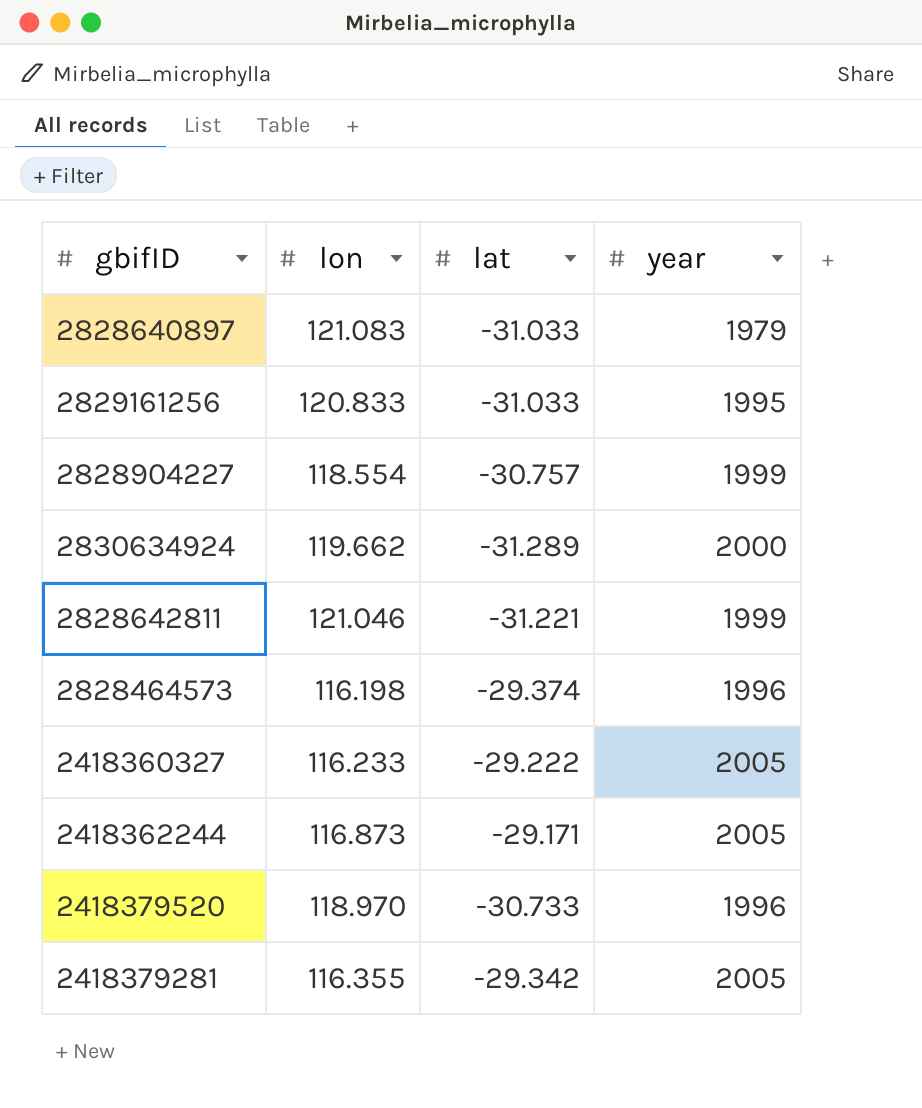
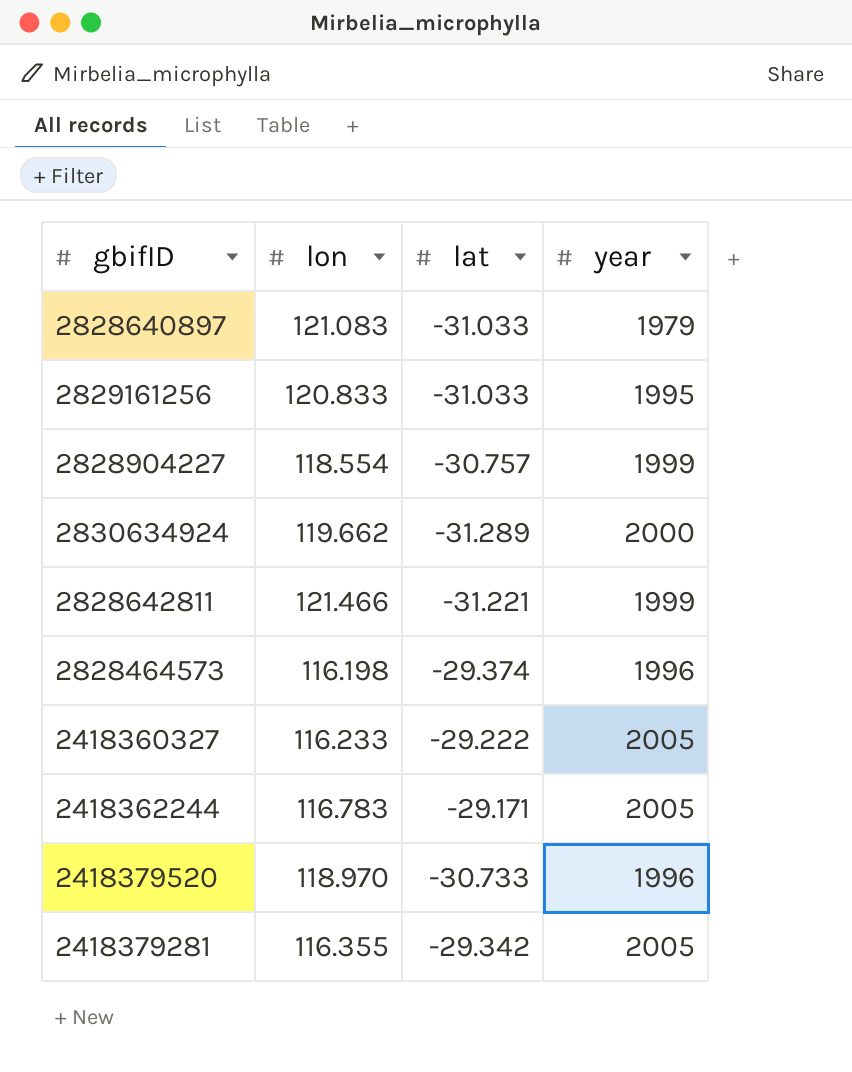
2828642811 | lon: 121.046 -> 121.466
2418362244 | lon: 116.873 -> 116.783

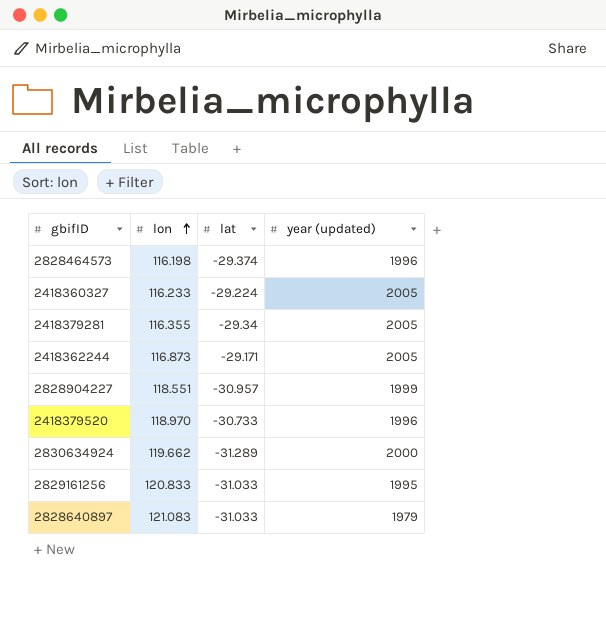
row order: none -> lon ascending
column name: year -> year (updated)
row 2828642811: 121.466 | -31.221 | 1999 -> none
2418360327 | lat: -29.222 -> -29.224
2418379281 | lat: -29.342 -> -29.34
2418362244 | lon: 116.783 -> 116.873
2828904227 | lon: 118.554 -> 118.551
2828904227 | lat: -30.757 -> -30.957

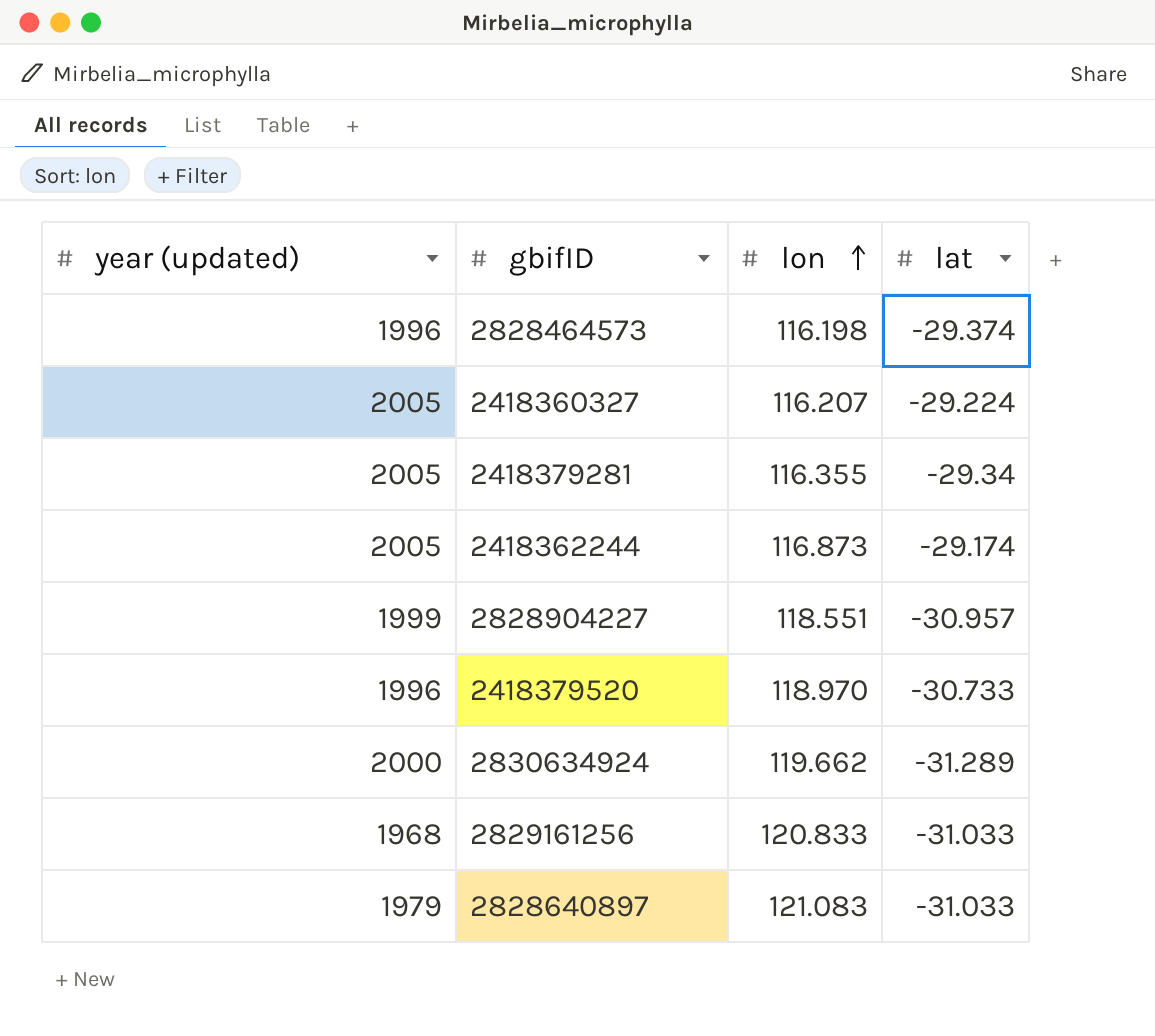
column year (updated) | position: 4 -> 1
2418360327 | lon: 116.233 -> 116.207
2418362244 | lat: -29.171 -> -29.174
2829161256 | year (updated): 1995 -> 1968

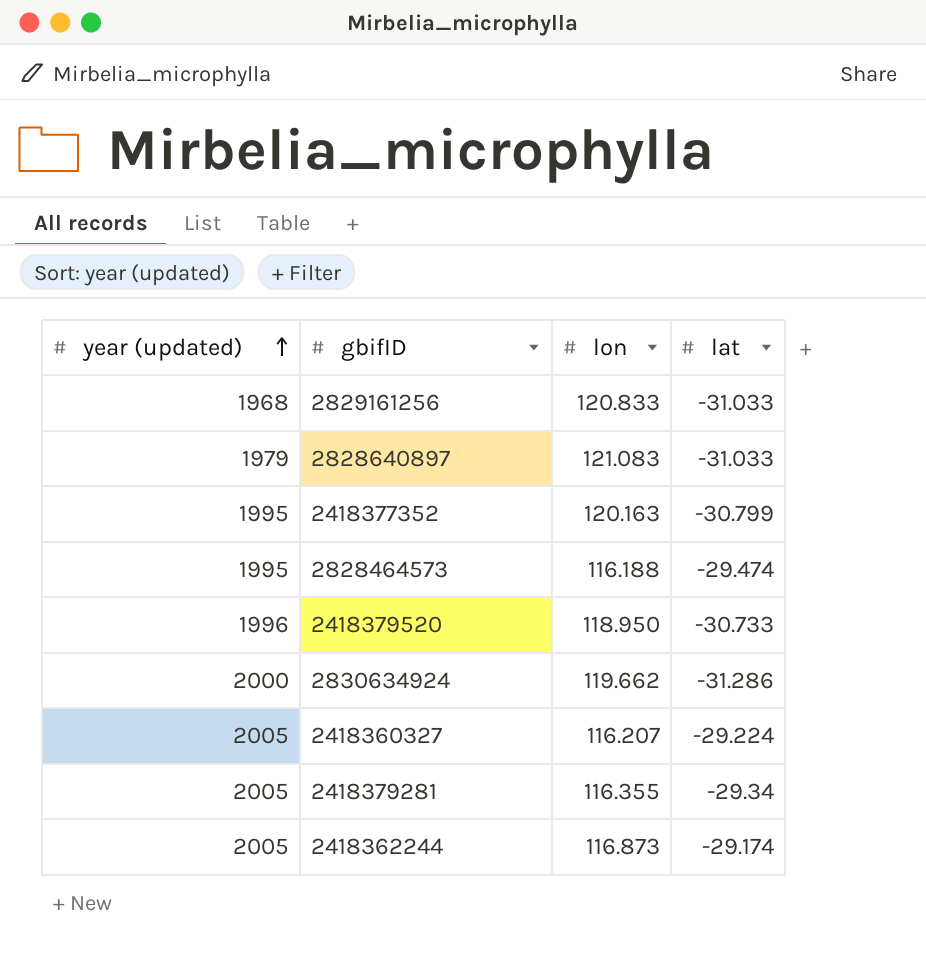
row order: lon ascending -> year (updated) ascending
row 2828904227: 1999 | 118.551 | -30.957 -> none
row 2418377352: none -> 1995 | 120.163 | -30.799
2828464573 | year (updated): 1996 -> 1995
2828464573 | lon: 116.198 -> 116.188
2828464573 | lat: -29.374 -> -29.474
2418379520 | lon: 118.970 -> 118.950
2830634924 | lat: -31.289 -> -31.286

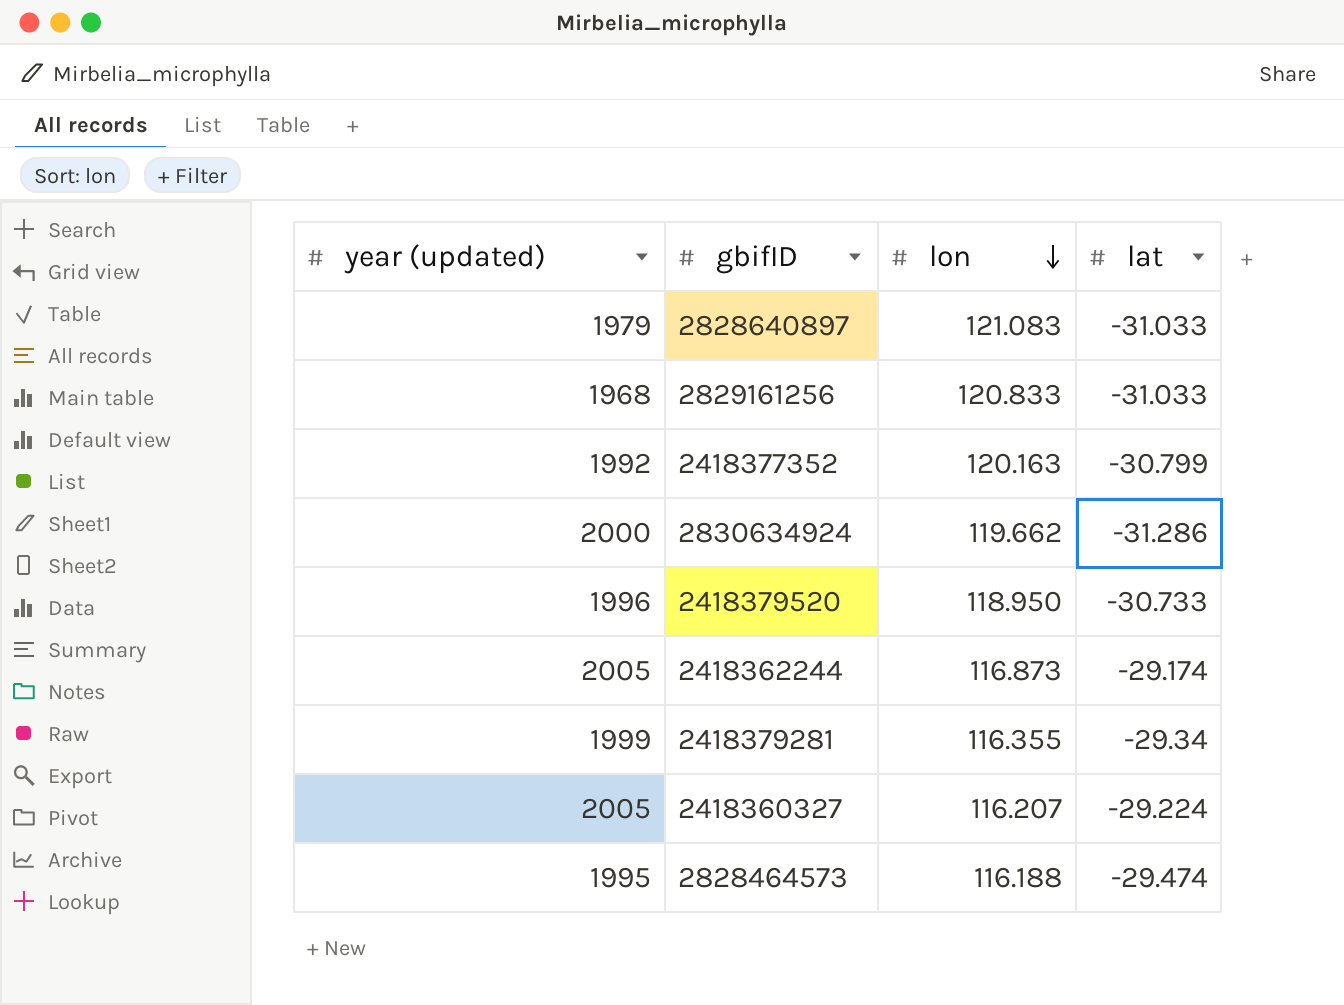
row order: year (updated) ascending -> lon descending
2418377352 | year (updated): 1995 -> 1992
2418379281 | year (updated): 2005 -> 1999

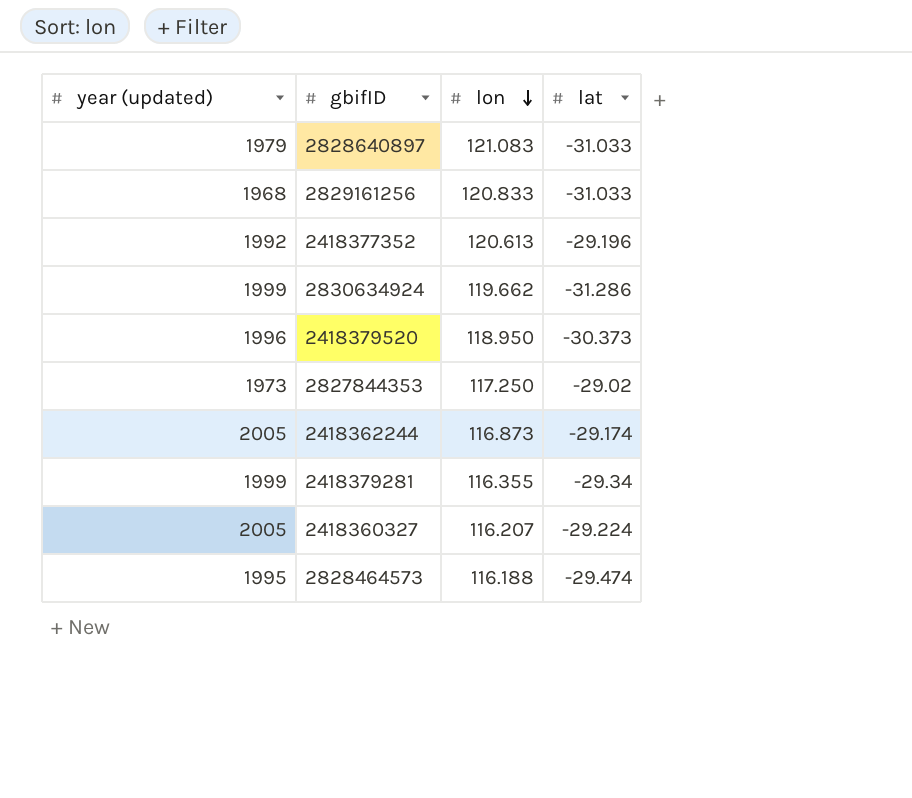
2418377352 | lon: 120.163 -> 120.613
2418377352 | lat: -30.799 -> -29.196
2830634924 | year (updated): 2000 -> 1999
2418379520 | lat: -30.733 -> -30.373
row 2827844353: none -> 1973 | 117.250 | -29.02

